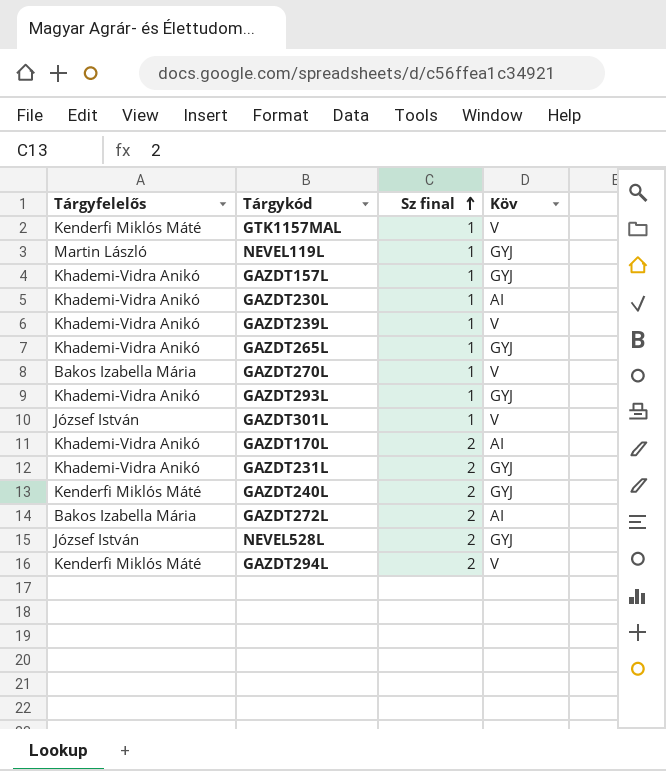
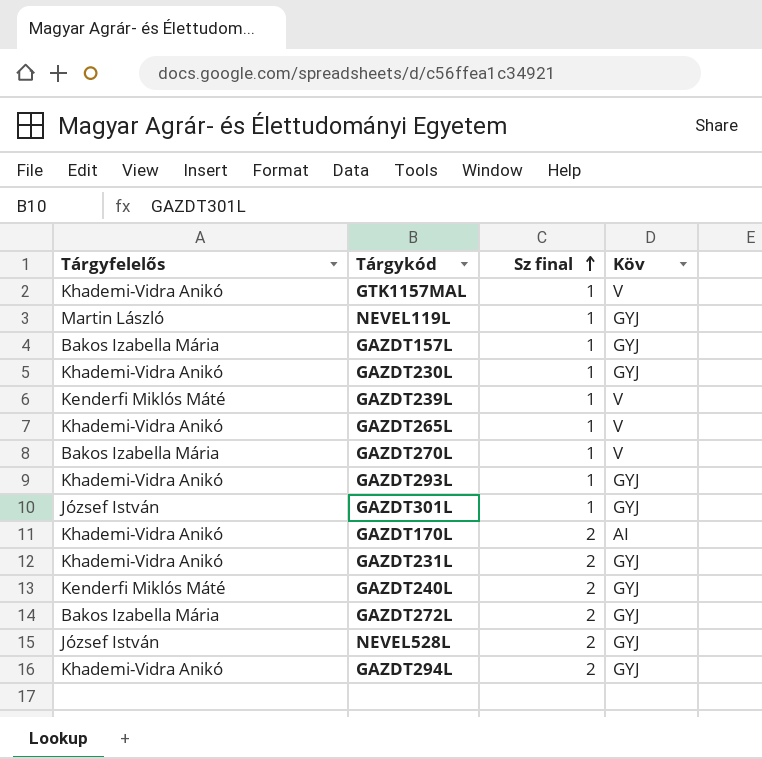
GTK1157MAL | Tárgyfelelős: Kenderfi Miklós Máté -> Khademi-Vidra Anikó
GAZDT157L | Tárgyfelelős: Khademi-Vidra Anikó -> Bakos Izabella Mária
GAZDT230L | Köv: AI -> GYJ
GAZDT239L | Tárgyfelelős: Khademi-Vidra Anikó -> Kenderfi Miklós Máté
GAZDT265L | Köv: GYJ -> V
GAZDT301L | Köv: V -> GYJ
GAZDT272L | Köv: AI -> GYJ
GAZDT294L | Tárgyfelelős: Kenderfi Miklós Máté -> Khademi-Vidra Anikó
GAZDT294L | Köv: V -> GYJ

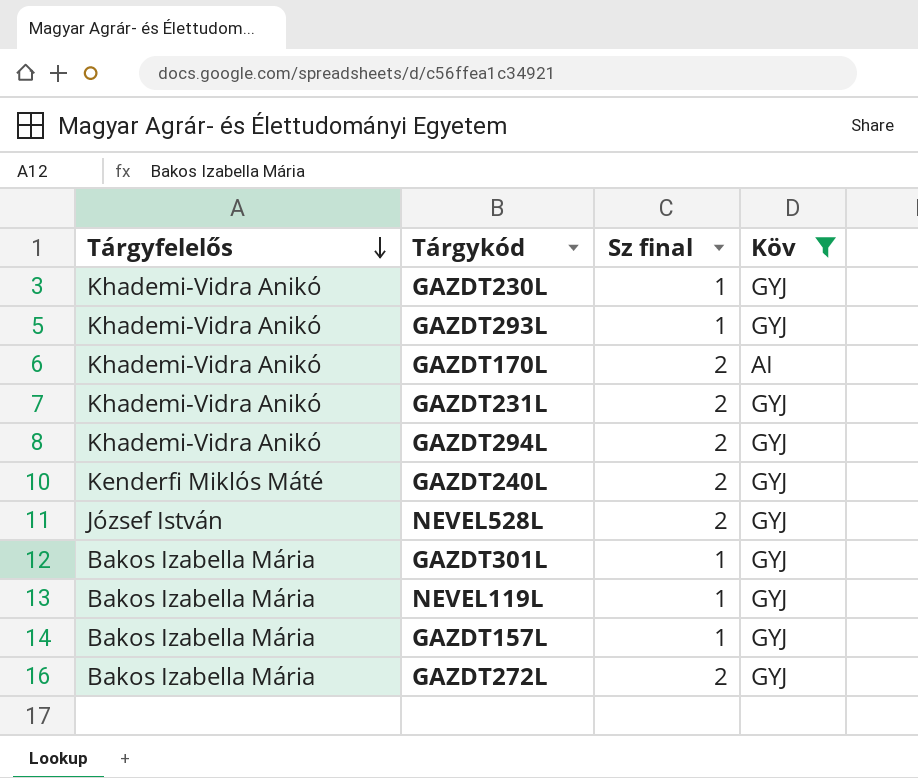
filter: none -> Köv != V
row order: Sz final ascending -> Tárgyfelelős descending
GAZDT301L | Tárgyfelelős: József István -> Bakos Izabella Mária
NEVEL119L | Tárgyfelelős: Martin László -> Bakos Izabella Mária

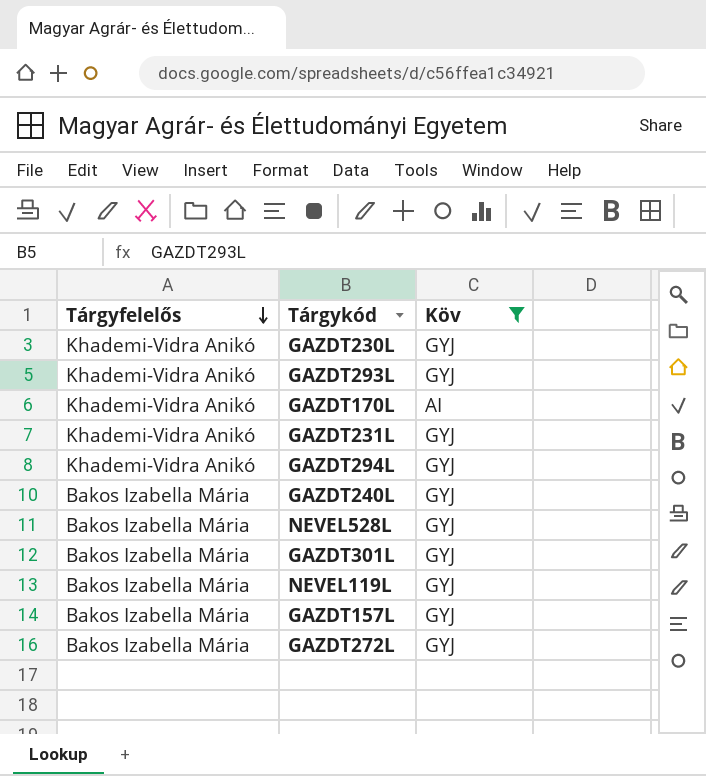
column Sz final | position: 3 -> none
GAZDT240L | Tárgyfelelős: Kenderfi Miklós Máté -> Bakos Izabella Mária
NEVEL528L | Tárgyfelelős: József István -> Bakos Izabella Mária

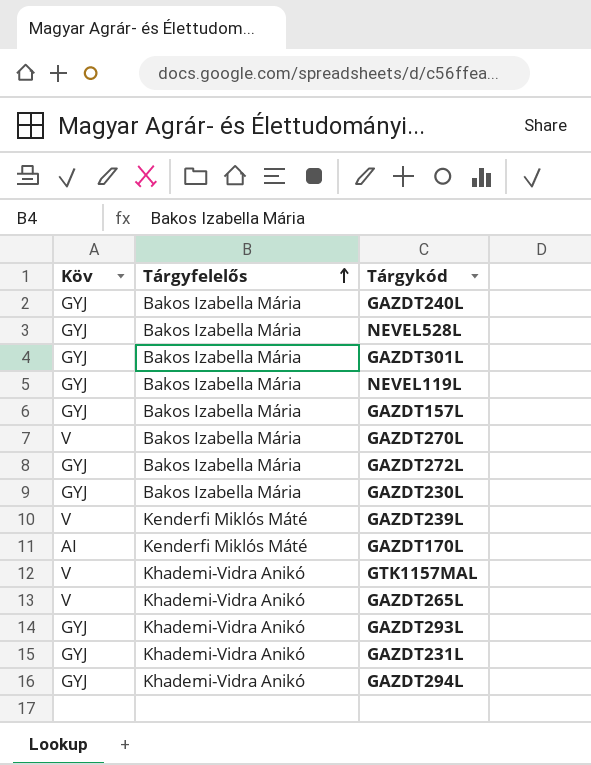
filter: Köv != V -> none
row order: Tárgyfelelős descending -> Tárgyfelelős ascending
column Köv | position: 3 -> 1
GAZDT230L | Tárgyfelelős: Khademi-Vidra Anikó -> Bakos Izabella Mária
GAZDT170L | Tárgyfelelős: Khademi-Vidra Anikó -> Kenderfi Miklós Máté

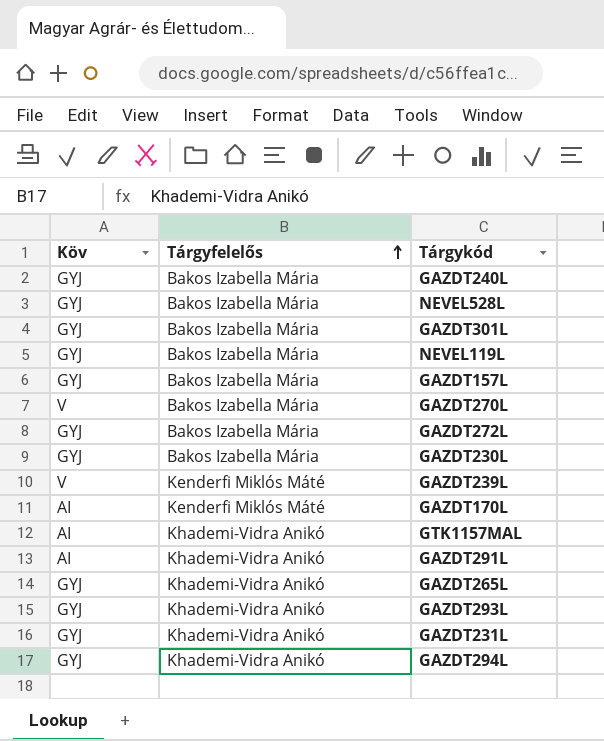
GTK1157MAL | Köv: V -> AI
row GAZDT291L: none -> AI | Khademi-Vidra Anikó
GAZDT265L | Köv: V -> GYJ

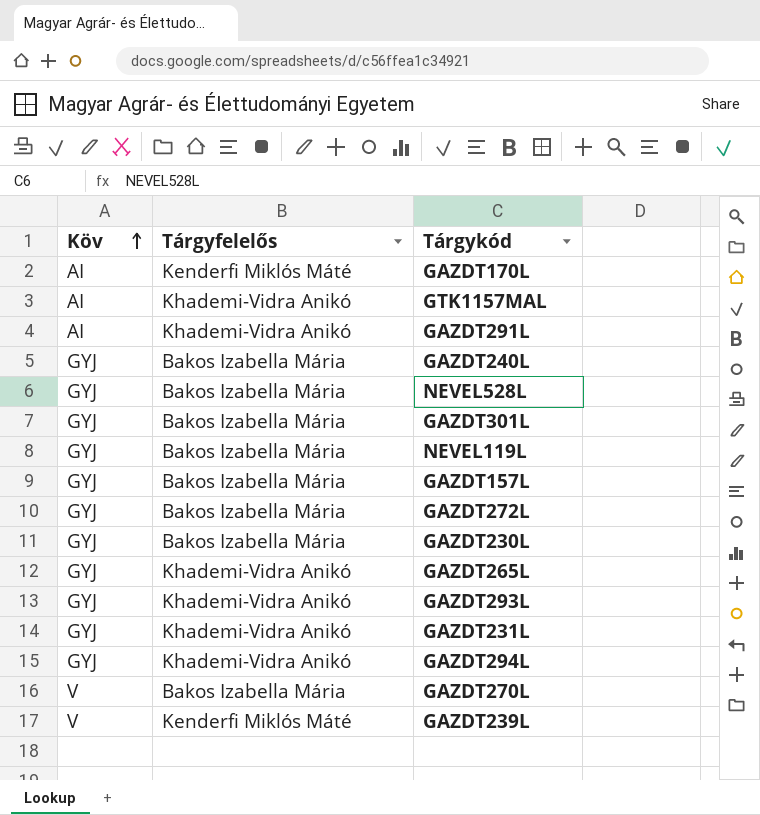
row order: Tárgyfelelős ascending -> Köv ascending

